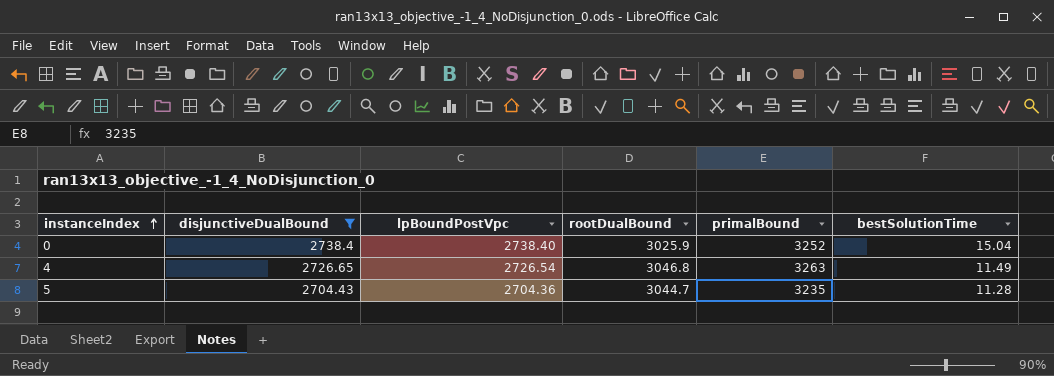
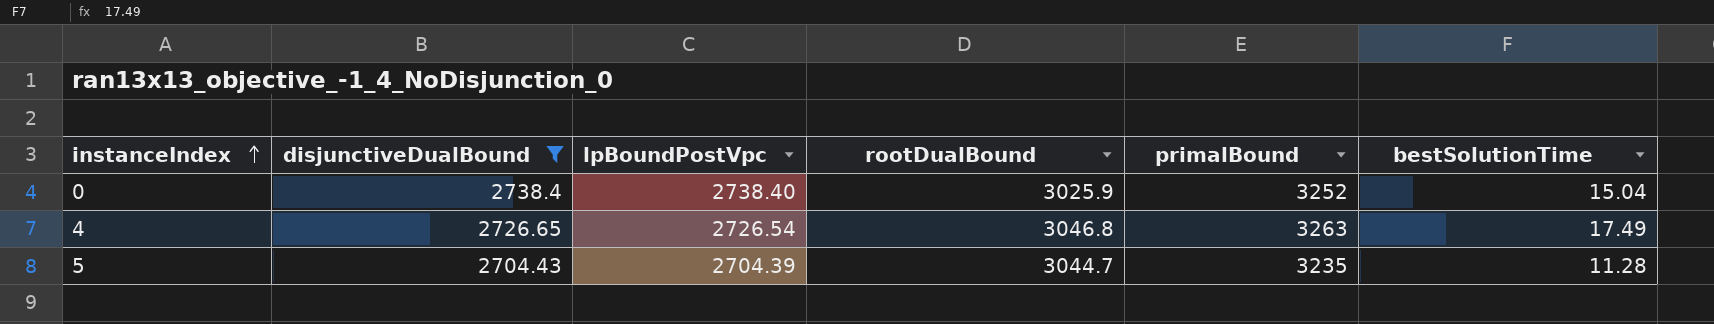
4 | bestSolutionTime: 11.49 -> 17.49
5 | lpBoundPostVpc: 2704.36 -> 2704.39

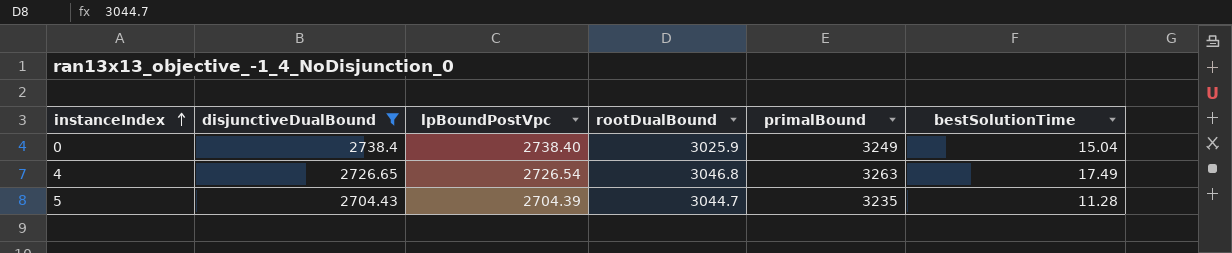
0 | primalBound: 3252 -> 3249

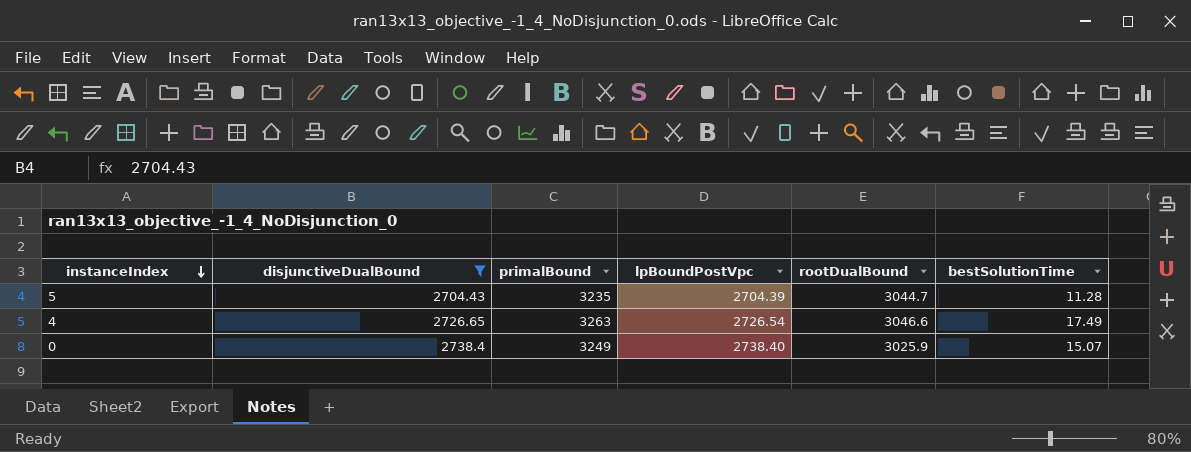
row order: instanceIndex ascending -> instanceIndex descending
column primalBound | position: 5 -> 3
4 | rootDualBound: 3046.8 -> 3046.6
0 | bestSolutionTime: 15.04 -> 15.07

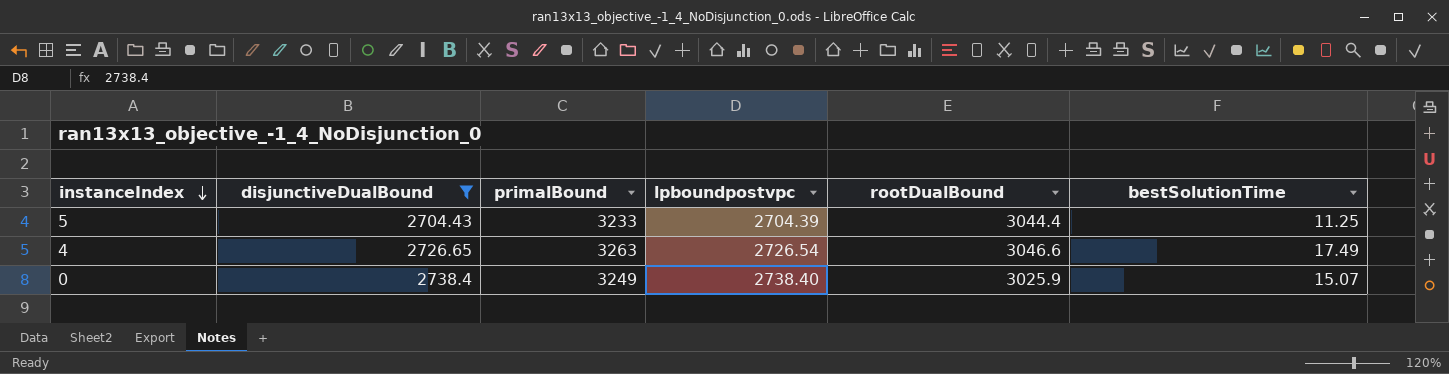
column name: lpBoundPostVpc -> lpboundpostvpc
5 | primalBound: 3235 -> 3233
5 | rootDualBound: 3044.7 -> 3044.4
5 | bestSolutionTime: 11.28 -> 11.25

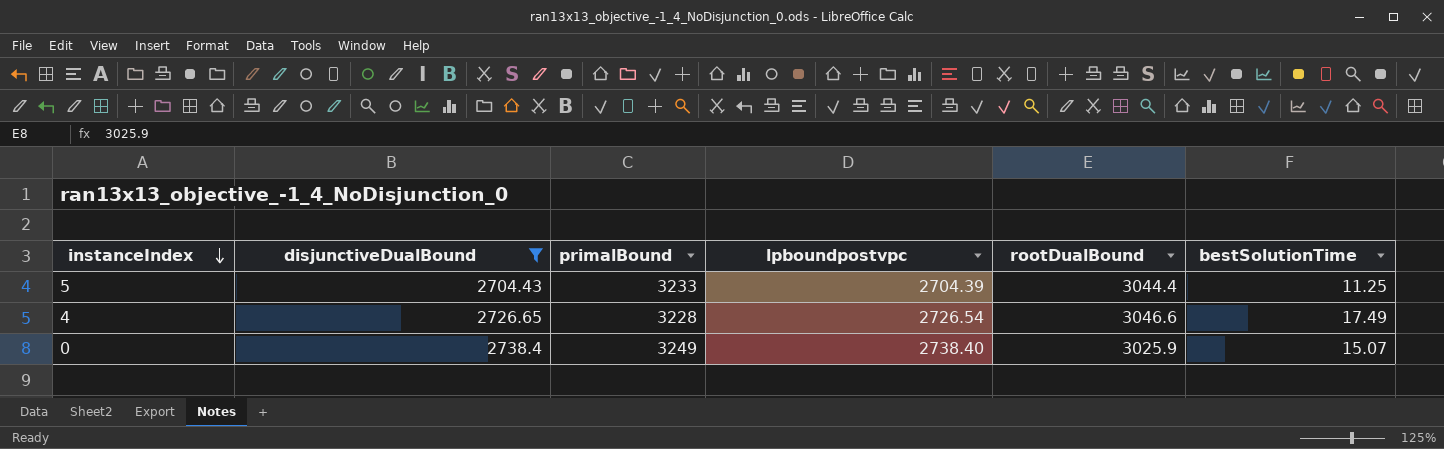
4 | primalBound: 3263 -> 3228

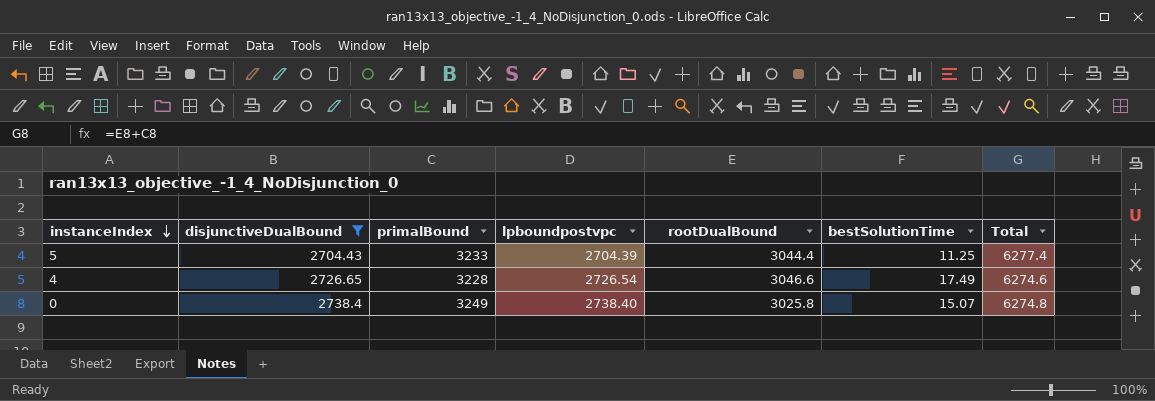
column Total | formula: none -> [primalBound] + [rootDualBound]
0 | rootDualBound: 3025.9 -> 3025.8

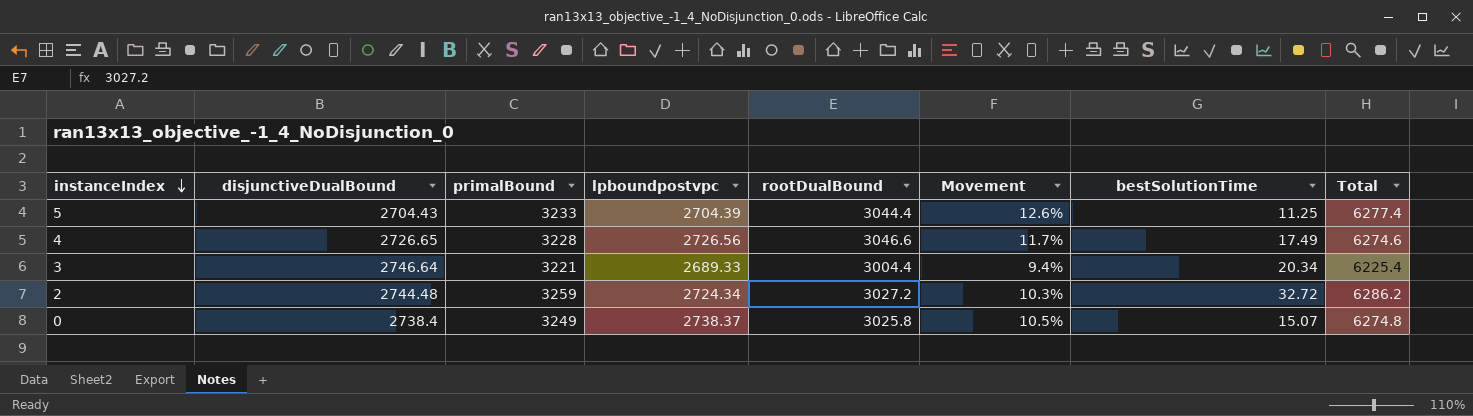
filter: disjunctiveDualBound <= 2738.4 -> none
column Movement | formula: none -> ([rootDualBound] - [disjunctiveDualBound]) / [disjunctiveDualBound]
4 | lpboundpostvpc: 2726.54 -> 2726.56
0 | lpboundpostvpc: 2738.40 -> 2738.37

